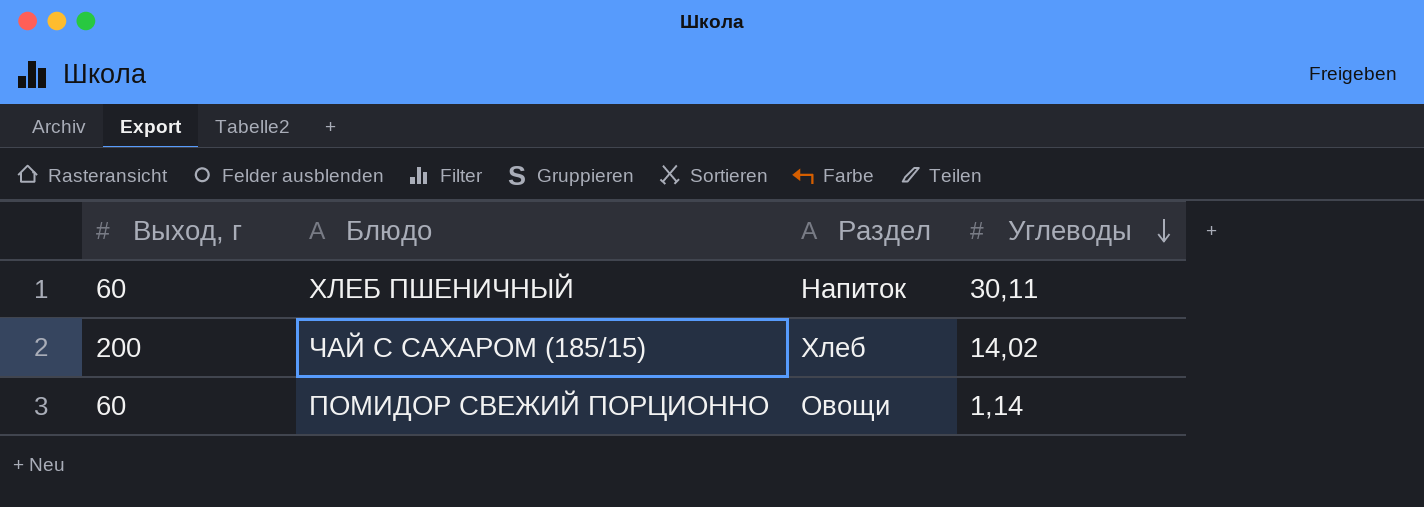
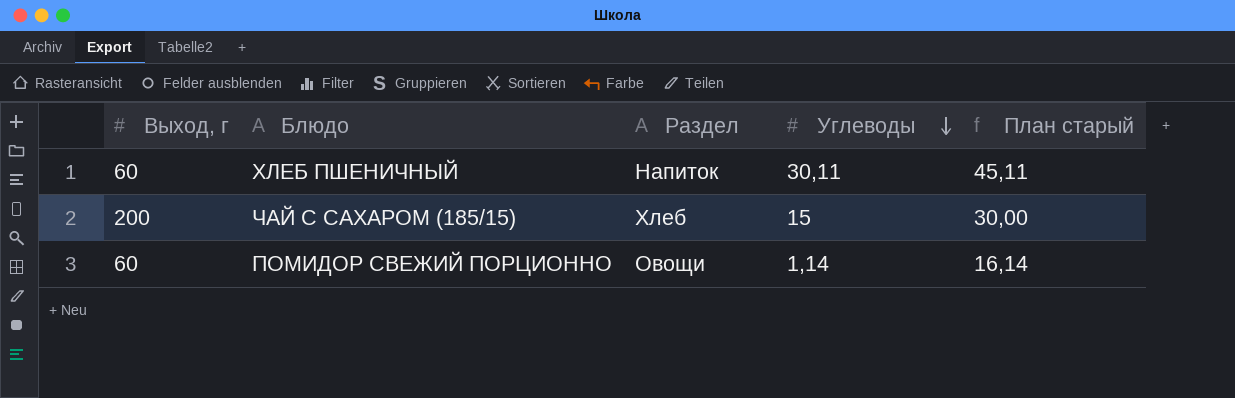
column План старый | formula: none -> [Углеводы] + 15
ЧАЙ С САХАРОМ (185/15) | Углеводы: 14,02 -> 15

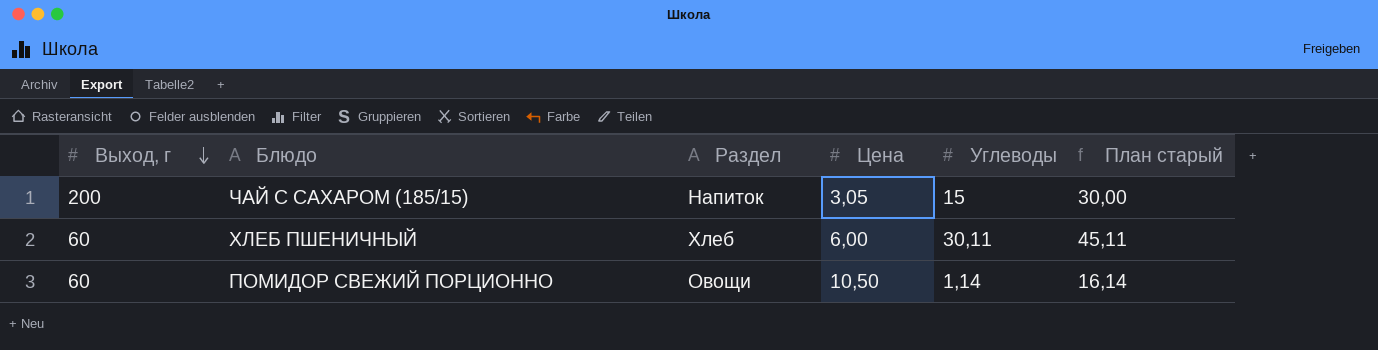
row order: Углеводы descending -> Выход, г descending
column Цена | position: none -> 4
ЧАЙ С САХАРОМ (185/15) | Раздел: Хлеб -> Напиток
ХЛЕБ ПШЕНИЧНЫЙ | Раздел: Напиток -> Хлеб

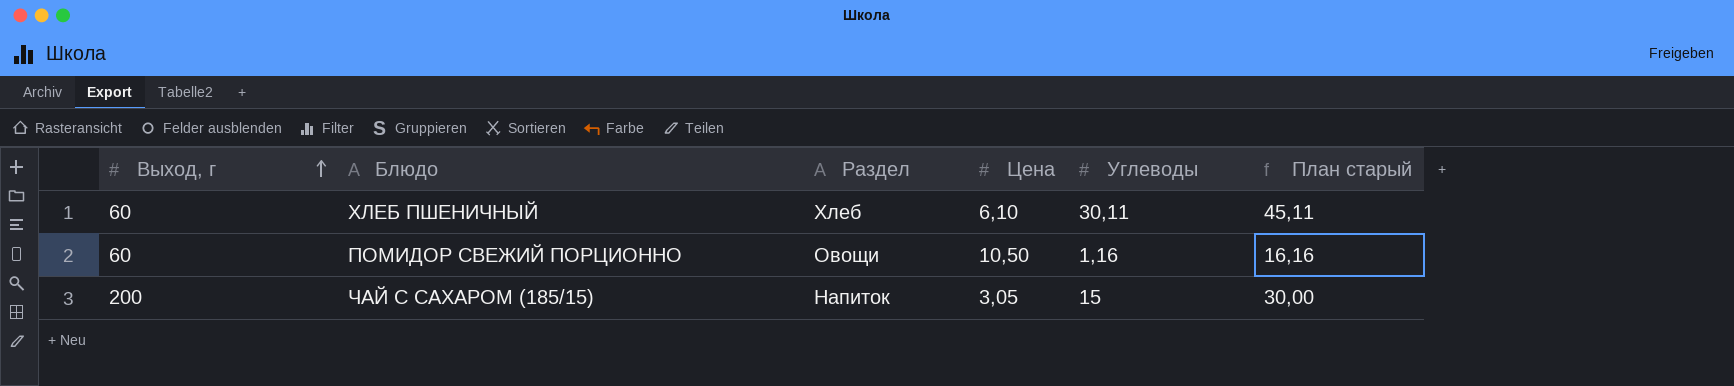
row order: Выход, г descending -> Выход, г ascending
ХЛЕБ ПШЕНИЧНЫЙ | Цена: 6,00 -> 6,10
ПОМИДОР СВЕЖИЙ ПОРЦИОННО | Углеводы: 1,14 -> 1,16
ПОМИДОР СВЕЖИЙ ПОРЦИОННО | План старый: 16,14 -> 16,16

